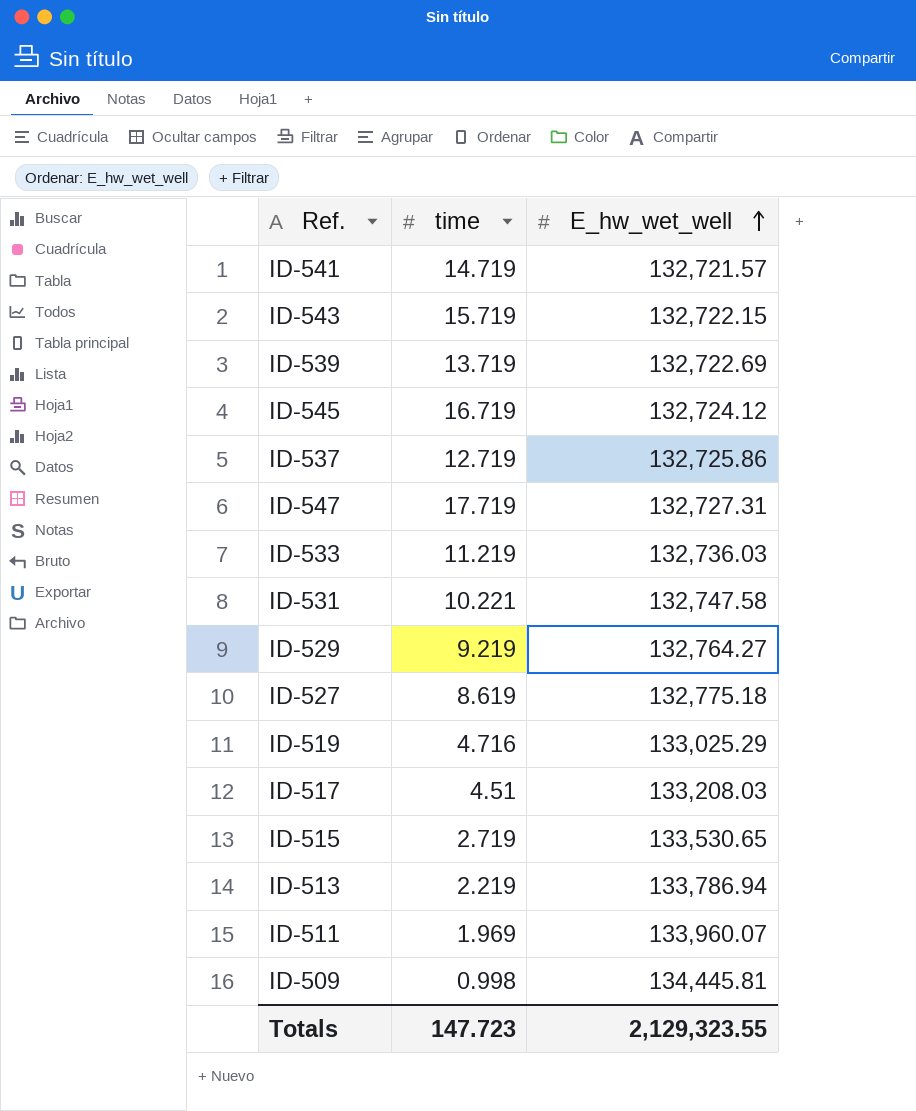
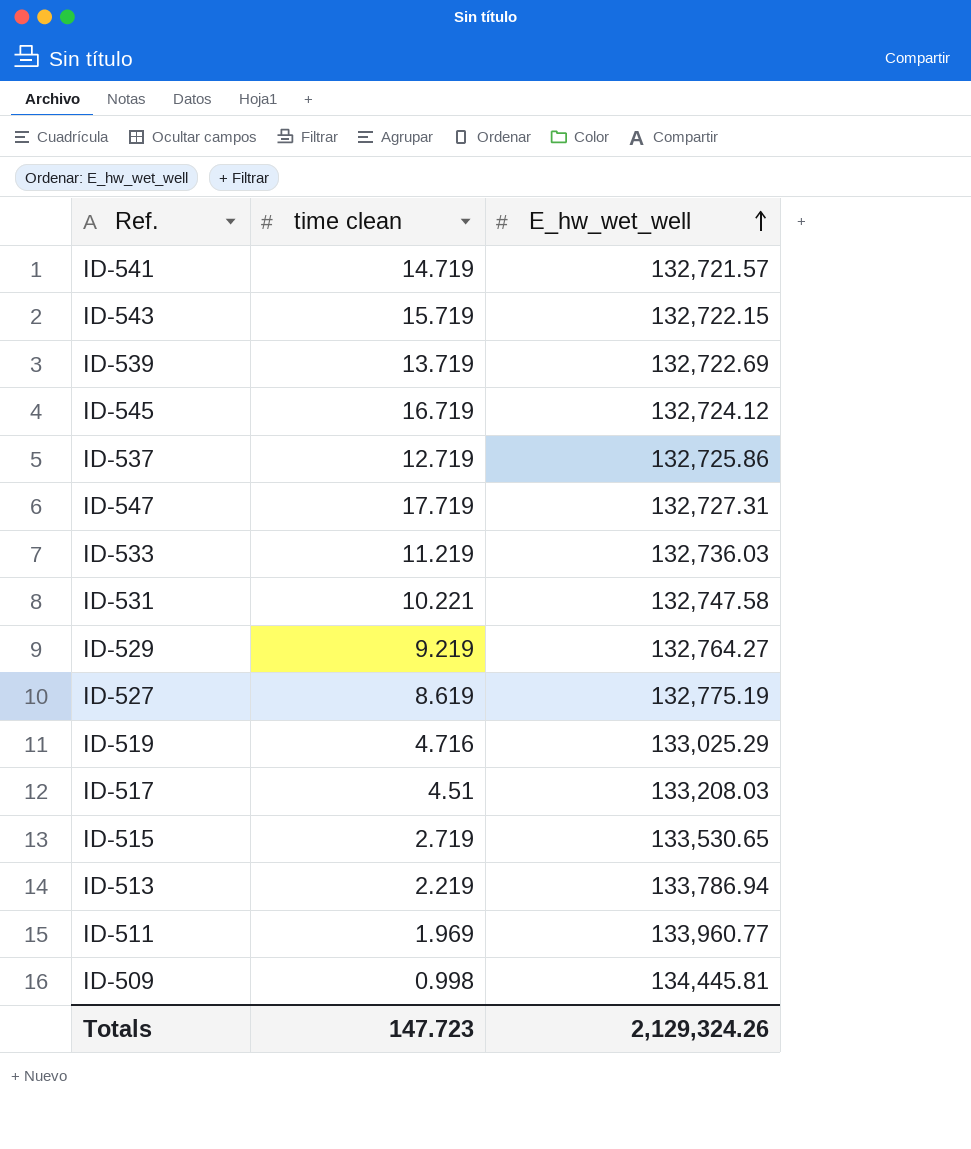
column name: time -> time clean
ID-527 | E_hw_wet_well: 132,775.18 -> 132,775.19
ID-511 | E_hw_wet_well: 133,960.07 -> 133,960.77
Totals | E_hw_wet_well: 2,129,323.55 -> 2,129,324.26

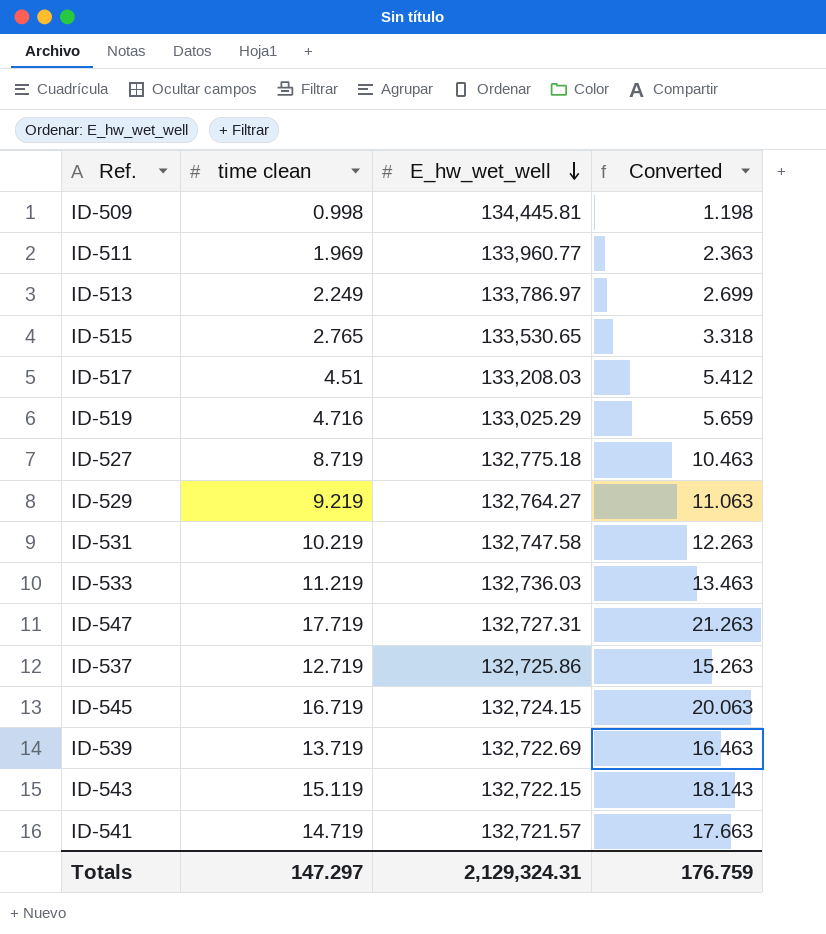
row order: E_hw_wet_well ascending -> E_hw_wet_well descending
column Converted | formula: none -> [time clean] * 1.2
ID-513 | time clean: 2.219 -> 2.249
ID-513 | E_hw_wet_well: 133,786.94 -> 133,786.97
ID-515 | time clean: 2.719 -> 2.765
ID-527 | time clean: 8.619 -> 8.719
ID-527 | E_hw_wet_well: 132,775.19 -> 132,775.18
ID-531 | time clean: 10.221 -> 10.219
ID-545 | E_hw_wet_well: 132,724.12 -> 132,724.15
ID-543 | time clean: 15.719 -> 15.119
Totals | time clean: 147.723 -> 147.297
Totals | E_hw_wet_well: 2,129,324.26 -> 2,129,324.31

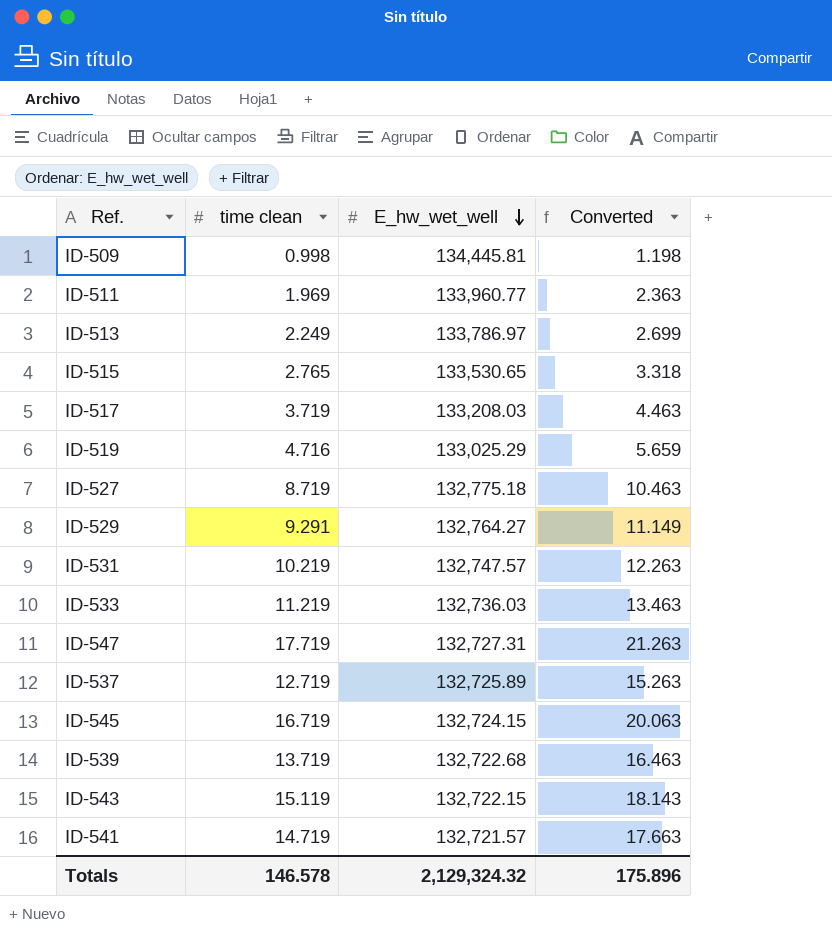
ID-517 | time clean: 4.51 -> 3.719
ID-517 | Converted: 5.412 -> 4.463
ID-529 | time clean: 9.219 -> 9.291
ID-529 | Converted: 11.063 -> 11.149
ID-531 | E_hw_wet_well: 132,747.58 -> 132,747.57
ID-537 | E_hw_wet_well: 132,725.86 -> 132,725.89
ID-539 | E_hw_wet_well: 132,722.69 -> 132,722.68
Totals | time clean: 147.297 -> 146.578
Totals | E_hw_wet_well: 2,129,324.31 -> 2,129,324.32
Totals | Converted: 176.759 -> 175.896

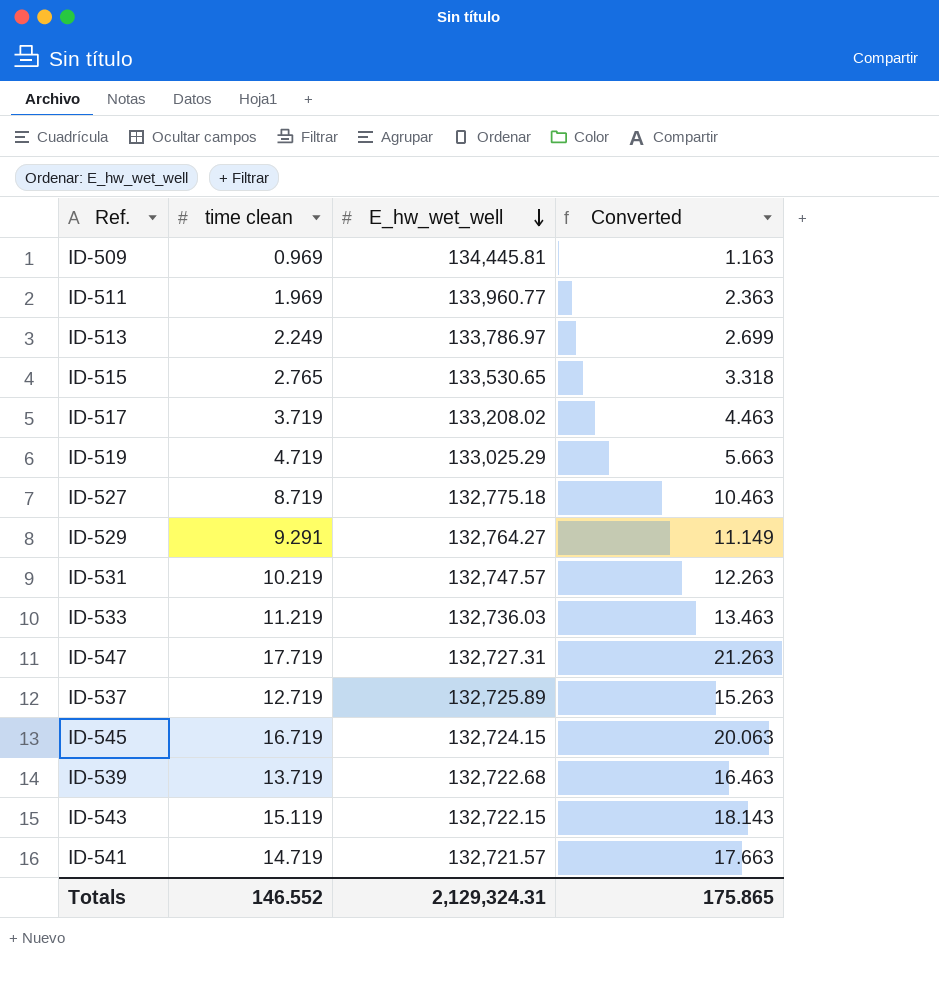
ID-509 | time clean: 0.998 -> 0.969
ID-509 | Converted: 1.198 -> 1.163
ID-517 | E_hw_wet_well: 133,208.03 -> 133,208.02
ID-519 | time clean: 4.716 -> 4.719
ID-519 | Converted: 5.659 -> 5.663
Totals | time clean: 146.578 -> 146.552
Totals | E_hw_wet_well: 2,129,324.32 -> 2,129,324.31
Totals | Converted: 175.896 -> 175.865

